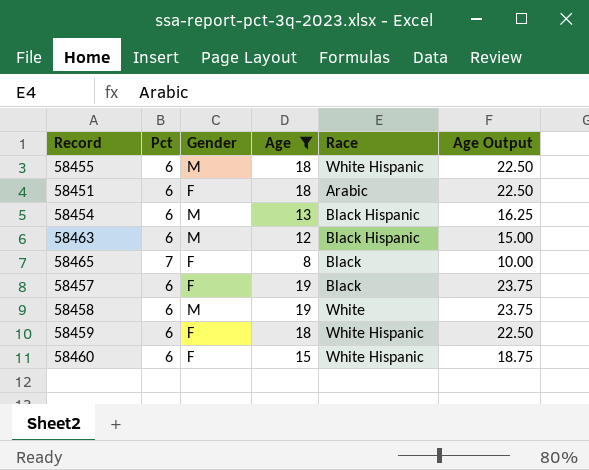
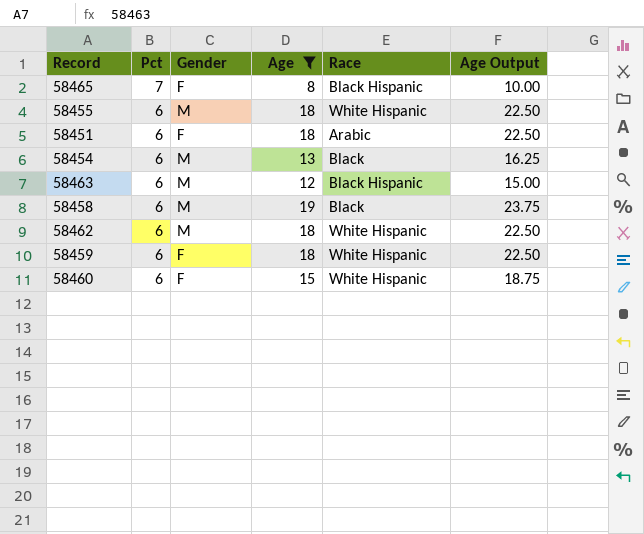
row order: none -> Pct descending
row 58457: 6 | F | 19 | Black | 23.75 -> none
58465 | Race: Black -> Black Hispanic
58454 | Race: Black Hispanic -> Black
58458 | Race: White -> Black
row 58462: none -> 6 | M | 18 | White Hispanic | 22.50

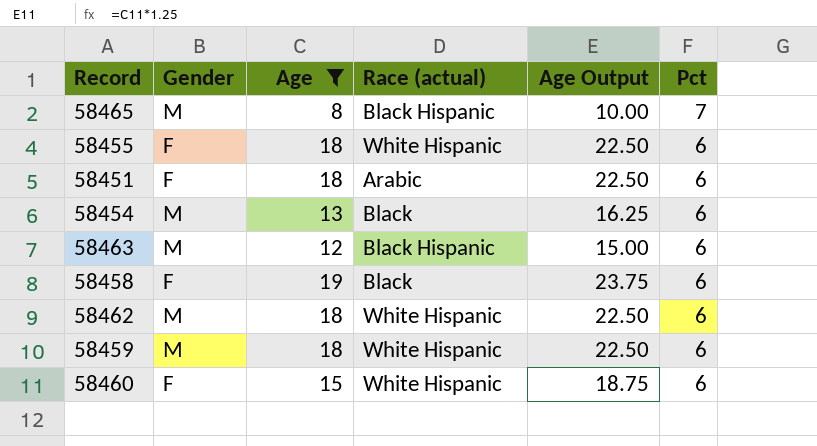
column name: Race -> Race (actual)
column Pct | position: 2 -> 6
58465 | Gender: F -> M
58455 | Gender: M -> F
58458 | Gender: M -> F
58459 | Gender: F -> M

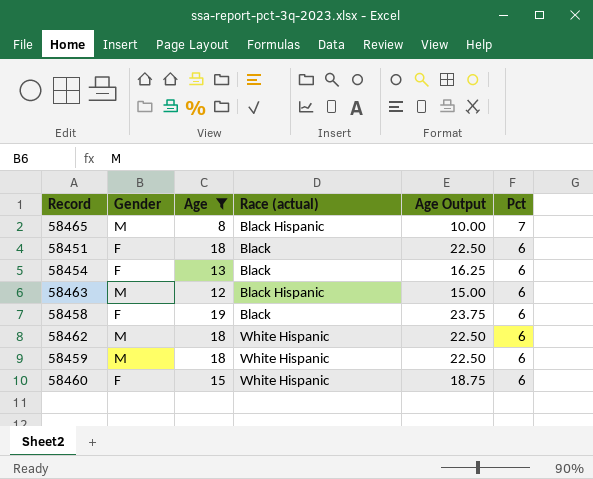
row 58455: F | 18 | White Hispanic | 22.50 | 6 -> none
58451 | Race (actual): Arabic -> Black
58454 | Gender: M -> F

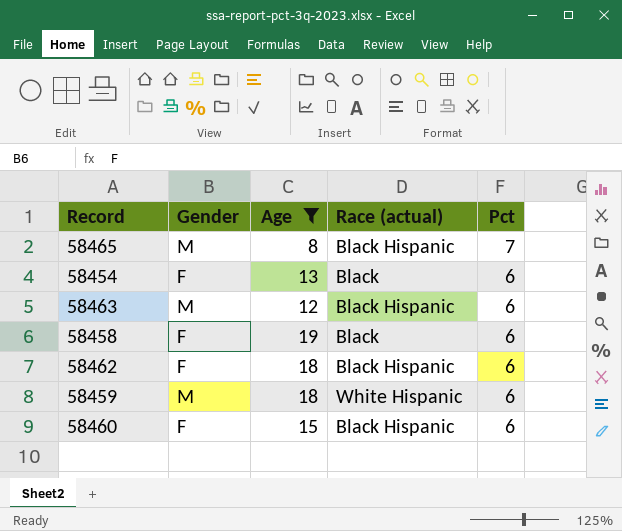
column Age Output | formula: [Age] * 1.25 -> none
row 58451: F | 18 | Black | 22.50 | 6 -> none
58462 | Gender: M -> F
58462 | Race (actual): White Hispanic -> Black Hispanic
58460 | Race (actual): White Hispanic -> Black Hispanic

